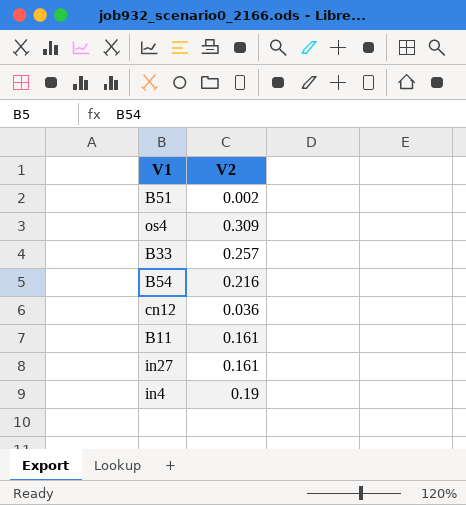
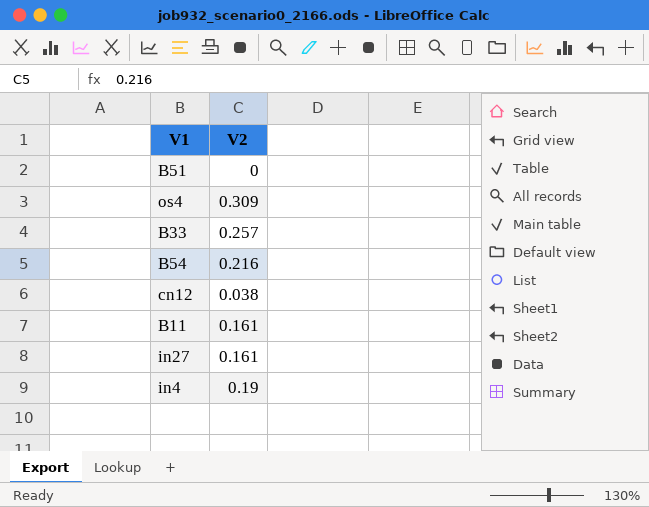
B51 | V2: 0.002 -> 0
cn12 | V2: 0.036 -> 0.038

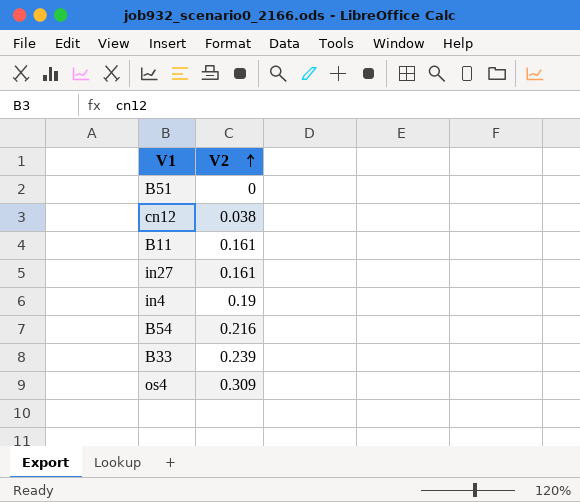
row order: none -> V2 ascending
B33 | V2: 0.257 -> 0.239

